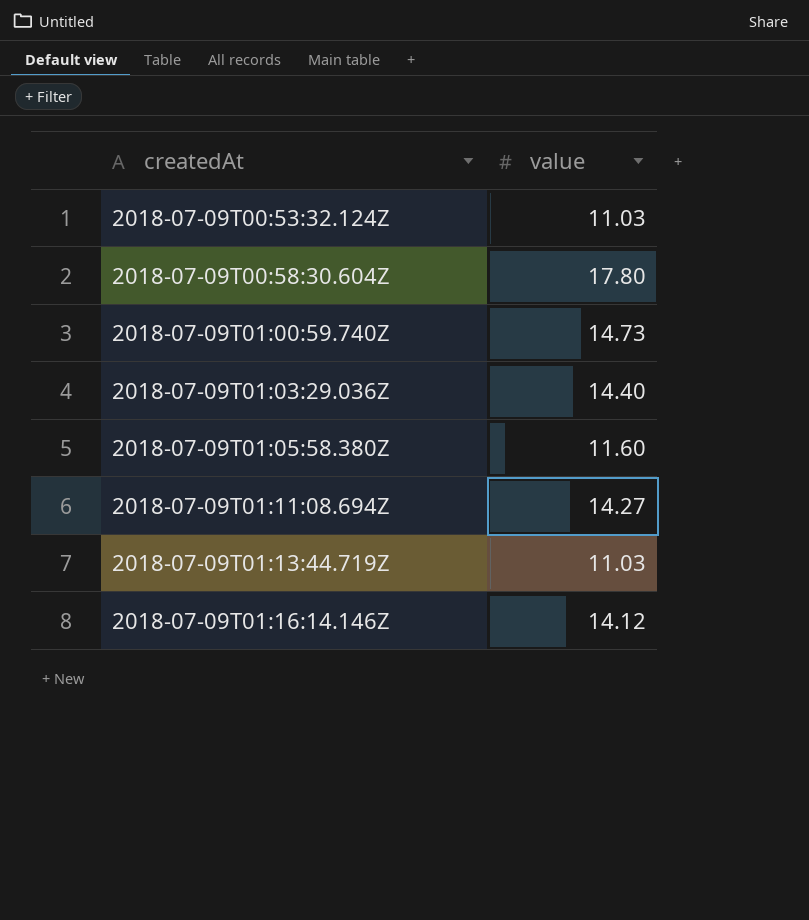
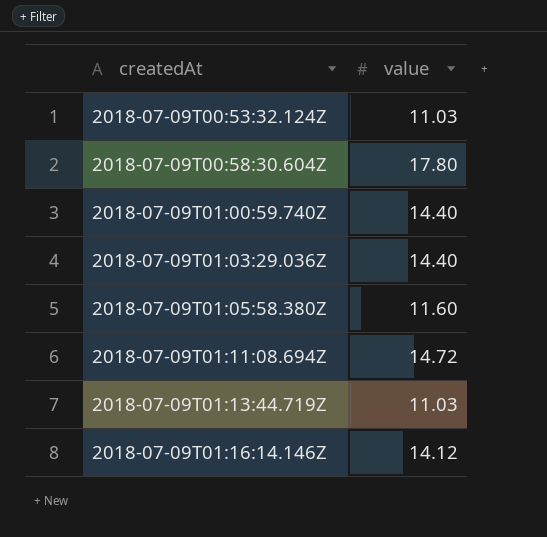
2018-07-09T01:00:59.740Z | value: 14.73 -> 14.40
2018-07-09T01:11:08.694Z | value: 14.27 -> 14.72

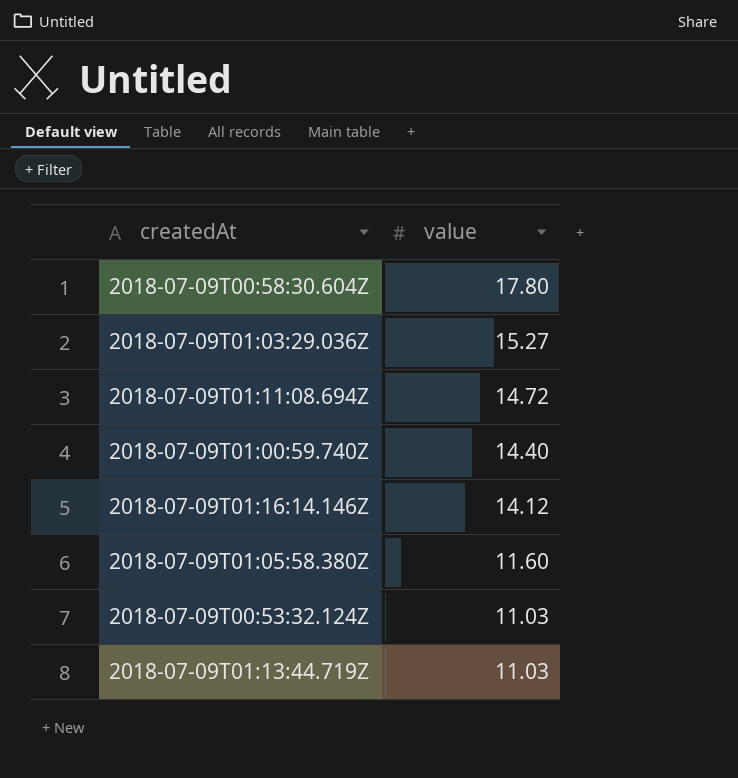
row order: createdAt ascending -> value descending
2018-07-09T01:03:29.036Z | value: 14.40 -> 15.27

